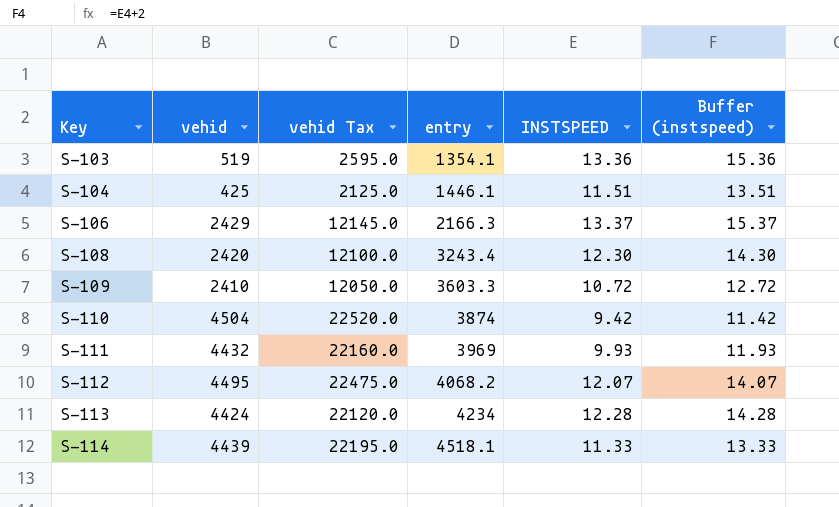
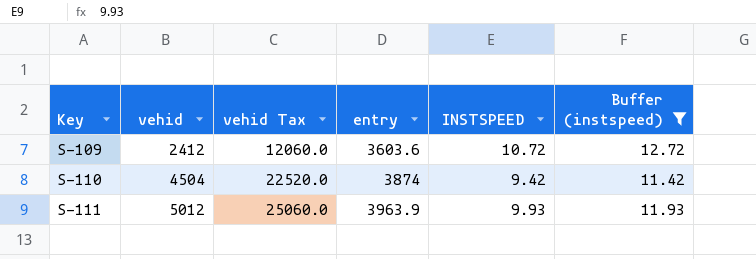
filter: none -> Buffer (instspeed) <= 12.72
S-109 | vehid: 2410 -> 2412
S-109 | vehid Tax: 12050.0 -> 12060.0
S-109 | entry: 3603.3 -> 3603.6
S-111 | vehid: 4432 -> 5012
S-111 | vehid Tax: 22160.0 -> 25060.0
S-111 | entry: 3969 -> 3963.9

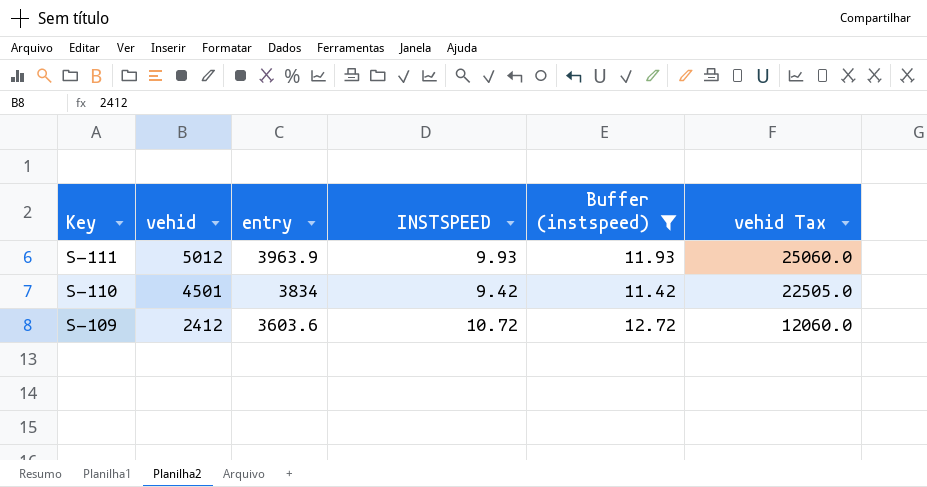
row order: Key ascending -> Key descending
column vehid Tax | position: 3 -> 6
S-110 | vehid: 4504 -> 4501
S-110 | entry: 3874 -> 3834
S-110 | vehid Tax: 22520.0 -> 22505.0

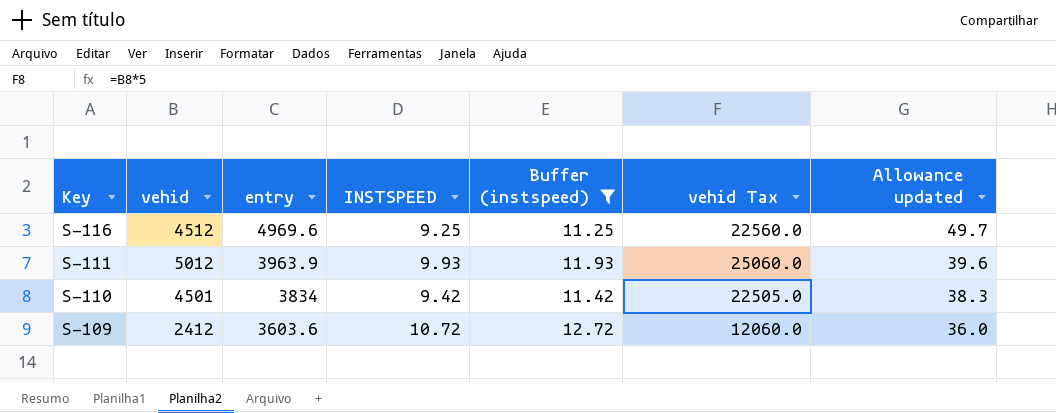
column Allowance updated | formula: none -> [entry] * 0.01
row S-116: none -> 4512 | 4969.6 | 9.25 | 11.25 | 22560.0 | 49.7

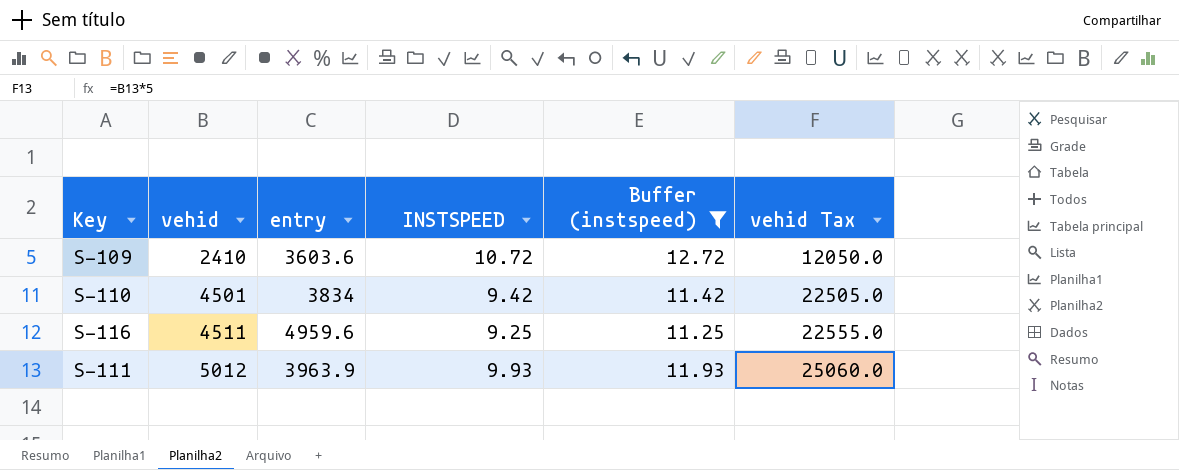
row order: Key descending -> vehid ascending
column Allowance updated | formula: [entry] * 0.01 -> none
S-109 | vehid: 2412 -> 2410
S-109 | vehid Tax: 12060.0 -> 12050.0
S-116 | vehid: 4512 -> 4511
S-116 | entry: 4969.6 -> 4959.6
S-116 | vehid Tax: 22560.0 -> 22555.0

